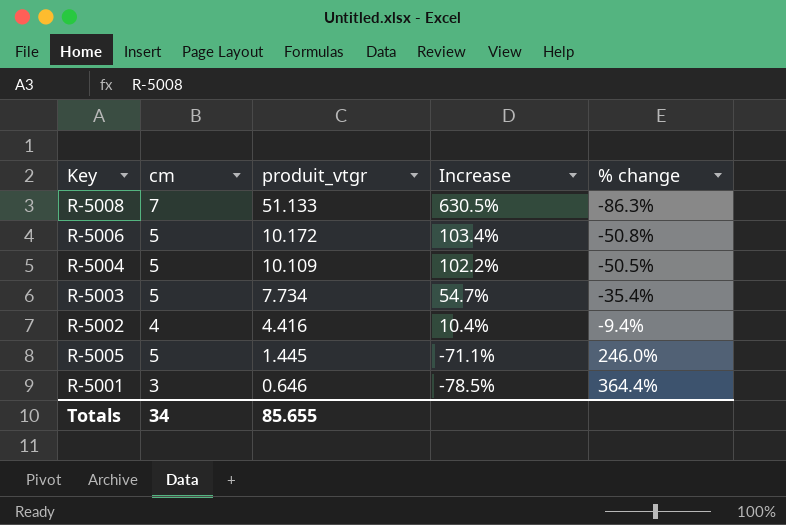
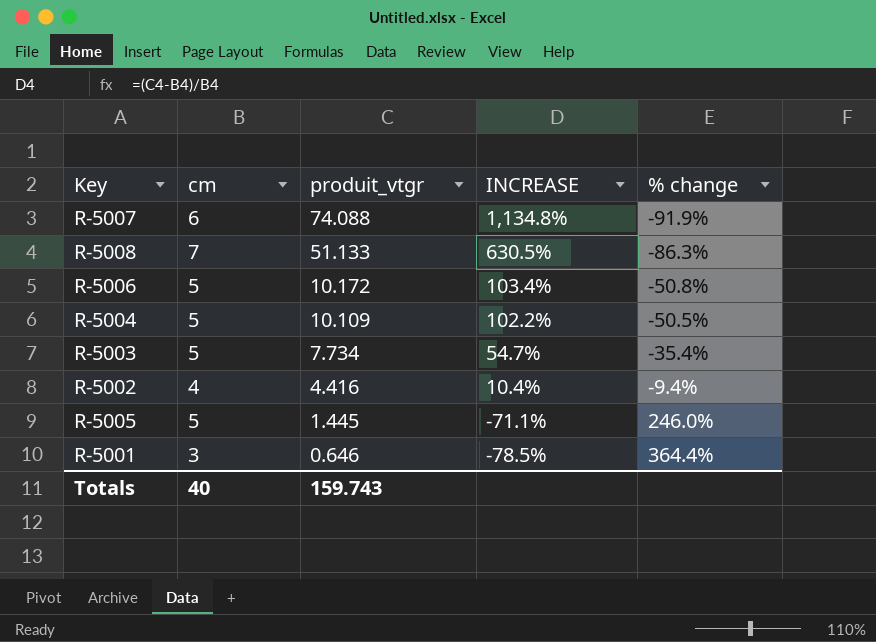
column name: Increase -> INCREASE
row R-5007: none -> 6 | 74.088 | 1,134.8% | -91.9%
Totals | cm: 34 -> 40
Totals | produit_vtgr: 85.655 -> 159.743

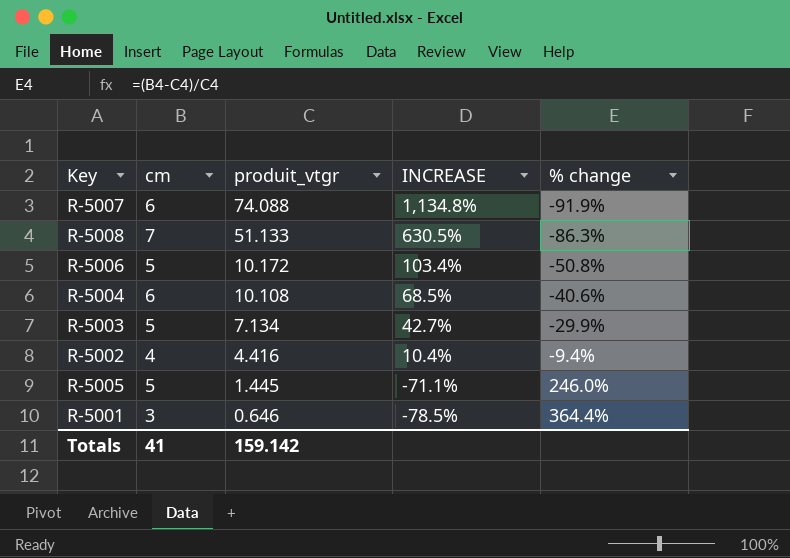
R-5004 | cm: 5 -> 6
R-5004 | produit_vtgr: 10.109 -> 10.108
R-5004 | INCREASE: 102.2% -> 68.5%
R-5004 | % change: -50.5% -> -40.6%
R-5003 | produit_vtgr: 7.734 -> 7.134
R-5003 | INCREASE: 54.7% -> 42.7%
R-5003 | % change: -35.4% -> -29.9%
Totals | cm: 40 -> 41
Totals | produit_vtgr: 159.743 -> 159.142

